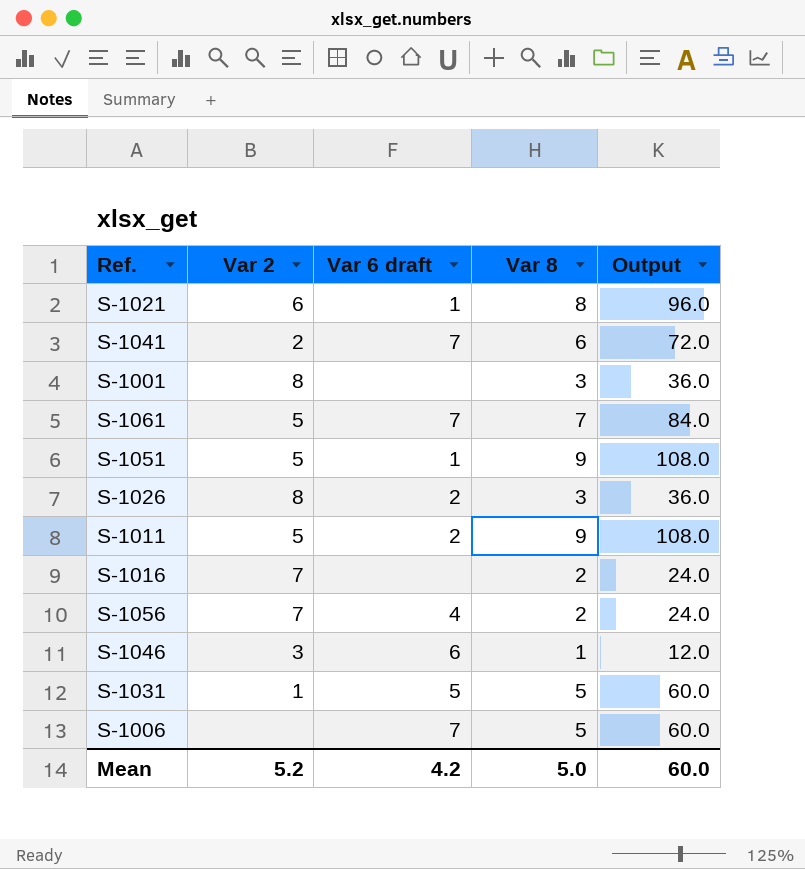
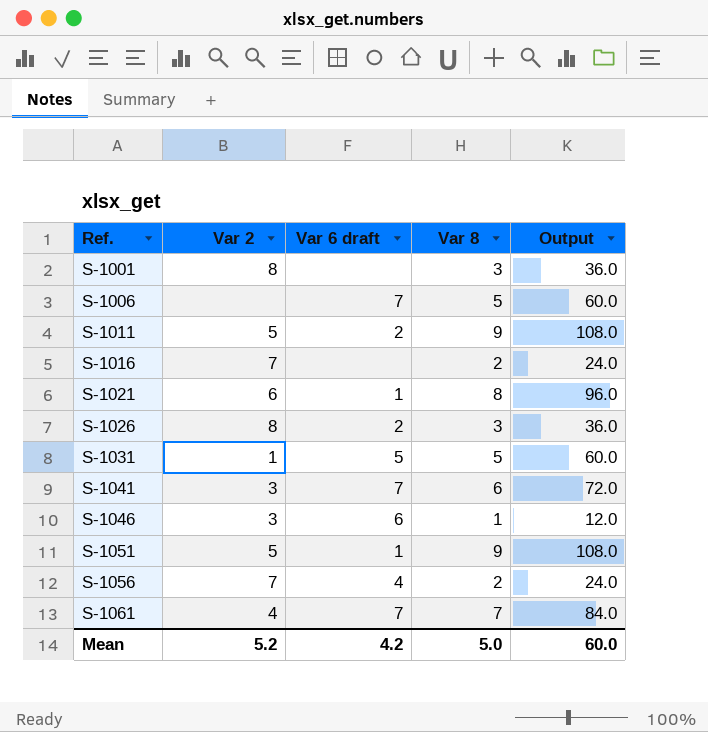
row order: none -> Ref. ascending
S-1041 | Var 2: 2 -> 3
S-1061 | Var 2: 5 -> 4

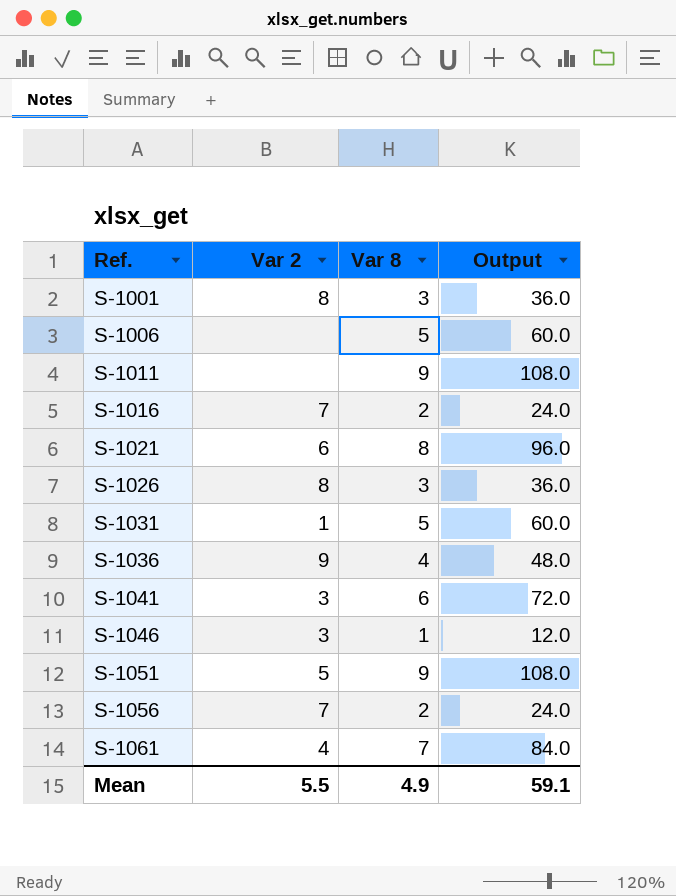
column Var 6 draft | position: 3 -> none
S-1011 | Var 2: 5 -> none
row S-1036: none -> 9 | 4 | 48.0
Mean | Var 2: 5.2 -> 5.5
Mean | Var 8: 5.0 -> 4.9
Mean | Output: 60.0 -> 59.1

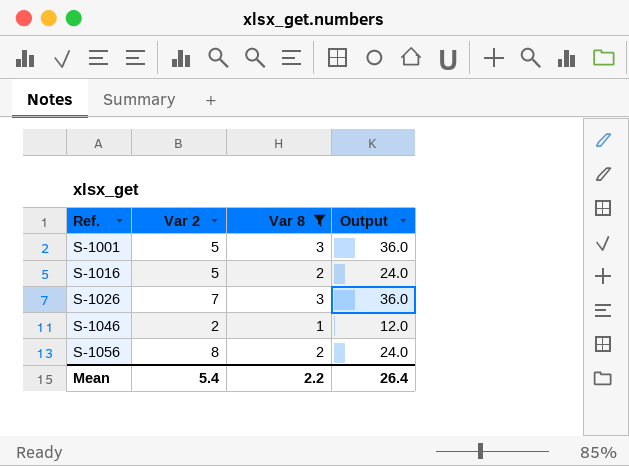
filter: none -> Var 8 <= 3
S-1001 | Var 2: 8 -> 5
S-1016 | Var 2: 7 -> 5
S-1026 | Var 2: 8 -> 7
S-1046 | Var 2: 3 -> 2
S-1056 | Var 2: 7 -> 8
Mean | Var 2: 5.5 -> 5.4
Mean | Var 8: 4.9 -> 2.2
Mean | Output: 59.1 -> 26.4

